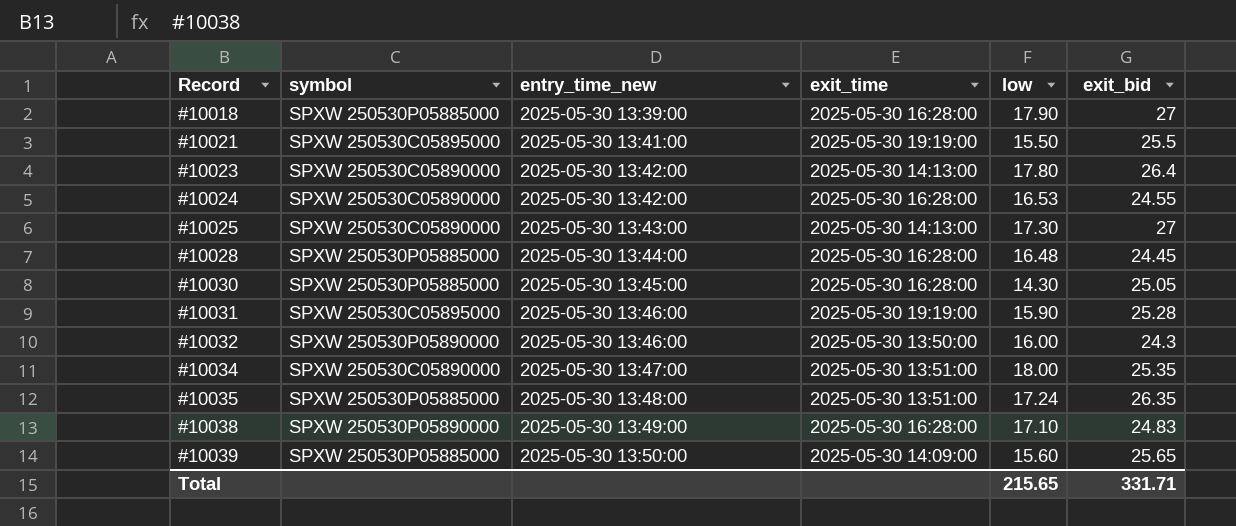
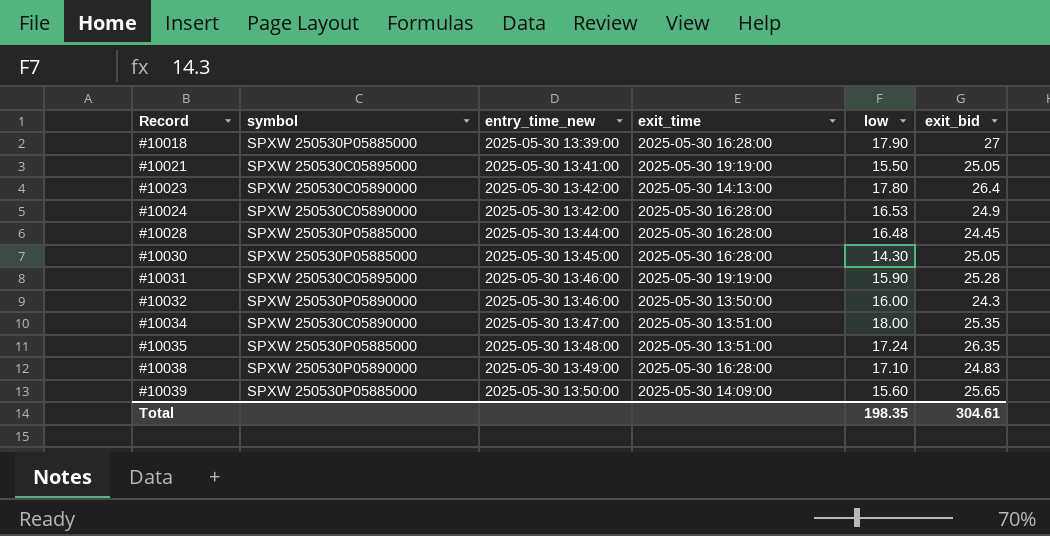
row #10025: SPXW 250530C05890000 | 2025-05-30 13:43:00 | 2025-05-30 14:13:00 | 17.30 | 27 -> none
#10021 | exit_bid: 25.5 -> 25.05
#10024 | exit_bid: 24.55 -> 24.9
Total | low: 215.65 -> 198.35
Total | exit_bid: 331.71 -> 304.61

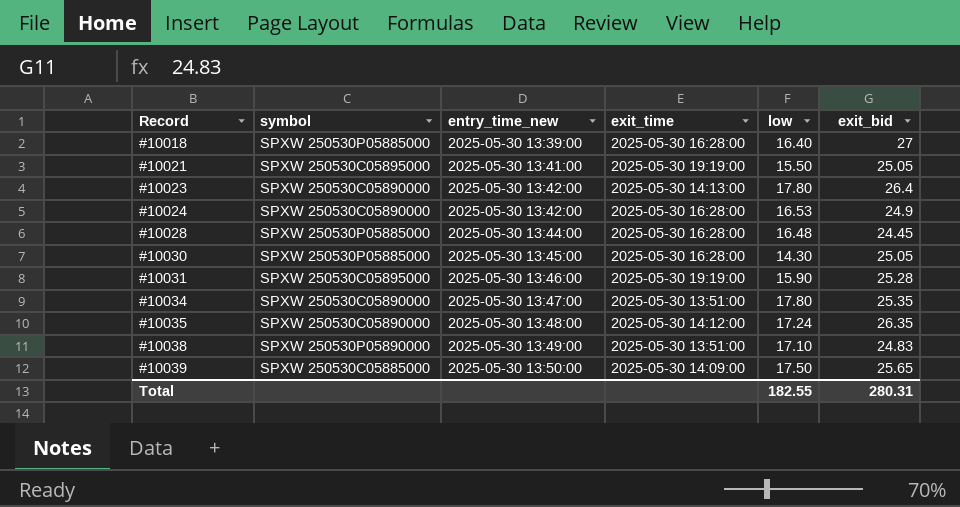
row #10032: SPXW 250530P05890000 | 2025-05-30 13:46:00 | 2025-05-30 13:50:00 | 16.00 | 24.3 -> none
#10018 | low: 17.90 -> 16.40
#10034 | low: 18.00 -> 17.80
#10035 | symbol: SPXW 250530P05885000 -> SPXW 250530C05890000
#10035 | exit_time: 2025-05-30 13:51:00 -> 2025-05-30 14:12:00
#10038 | exit_time: 2025-05-30 16:28:00 -> 2025-05-30 13:51:00
#10039 | symbol: SPXW 250530P05885000 -> SPXW 250530C05885000
#10039 | low: 15.60 -> 17.50
Total | low: 198.35 -> 182.55
Total | exit_bid: 304.61 -> 280.31

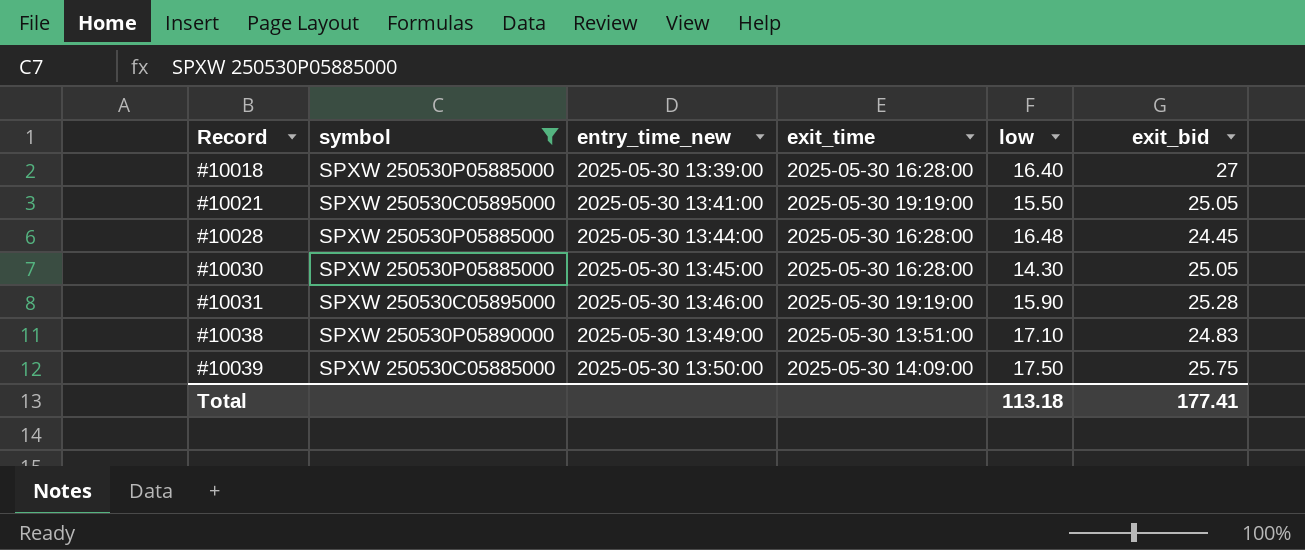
filter: none -> symbol != SPXW 250530C05890000
#10039 | exit_bid: 25.65 -> 25.75
Total | low: 182.55 -> 113.18
Total | exit_bid: 280.31 -> 177.41

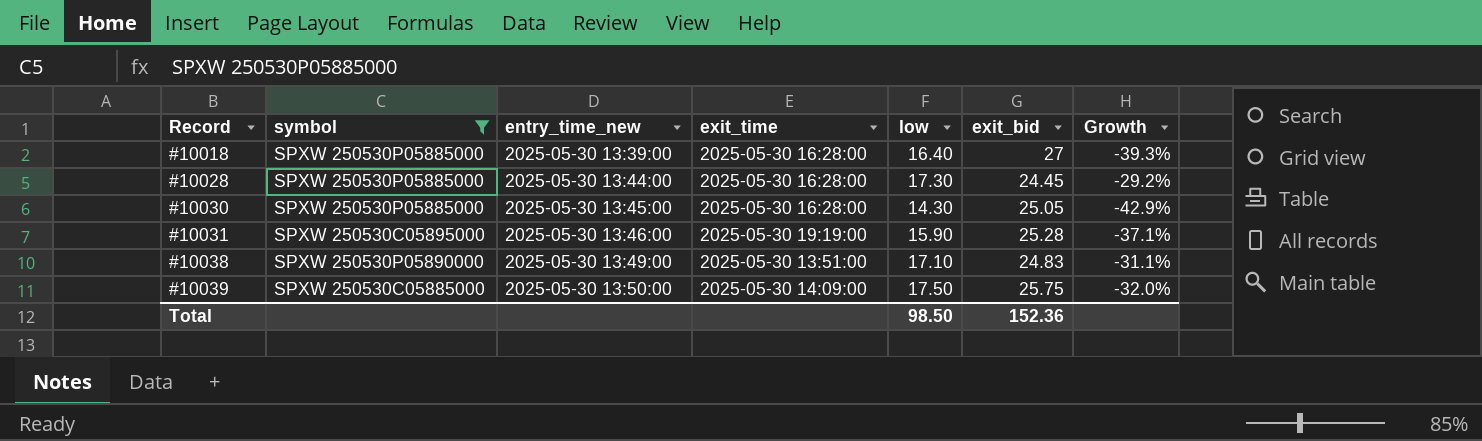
column Growth | formula: none -> ([low] - [exit_bid]) / [exit_bid]
row #10021: SPXW 250530C05895000 | 2025-05-30 13:41:00 | 2025-05-30 19:19:00 | 15.50 | 25.05 -> none
#10028 | low: 16.48 -> 17.30
Total | low: 113.18 -> 98.50
Total | exit_bid: 177.41 -> 152.36

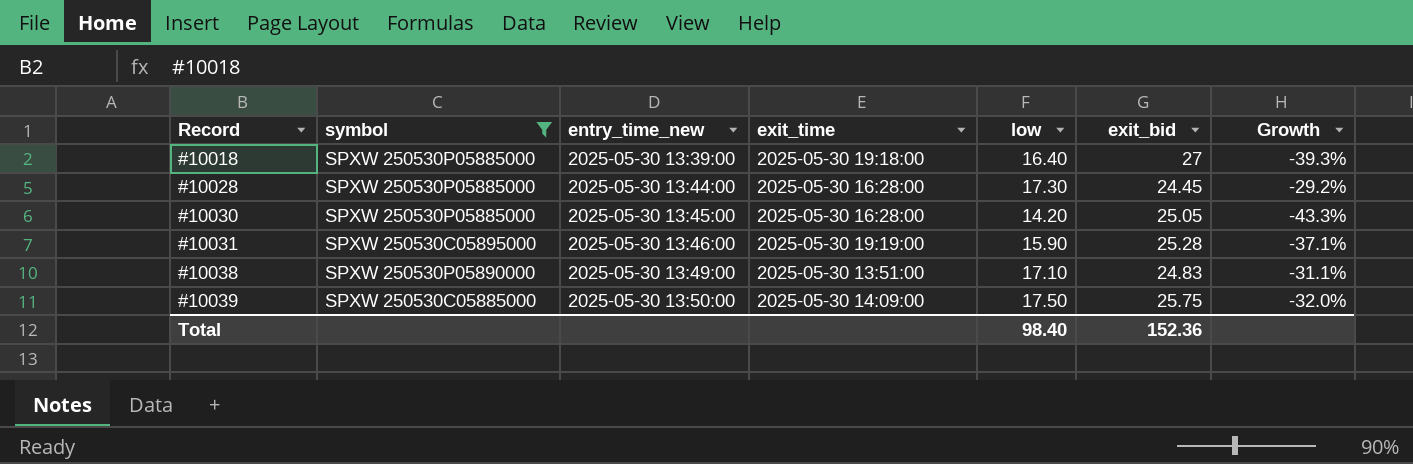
#10018 | exit_time: 2025-05-30 16:28:00 -> 2025-05-30 19:18:00
#10030 | low: 14.30 -> 14.20
#10030 | Growth: -42.9% -> -43.3%
Total | low: 98.50 -> 98.40

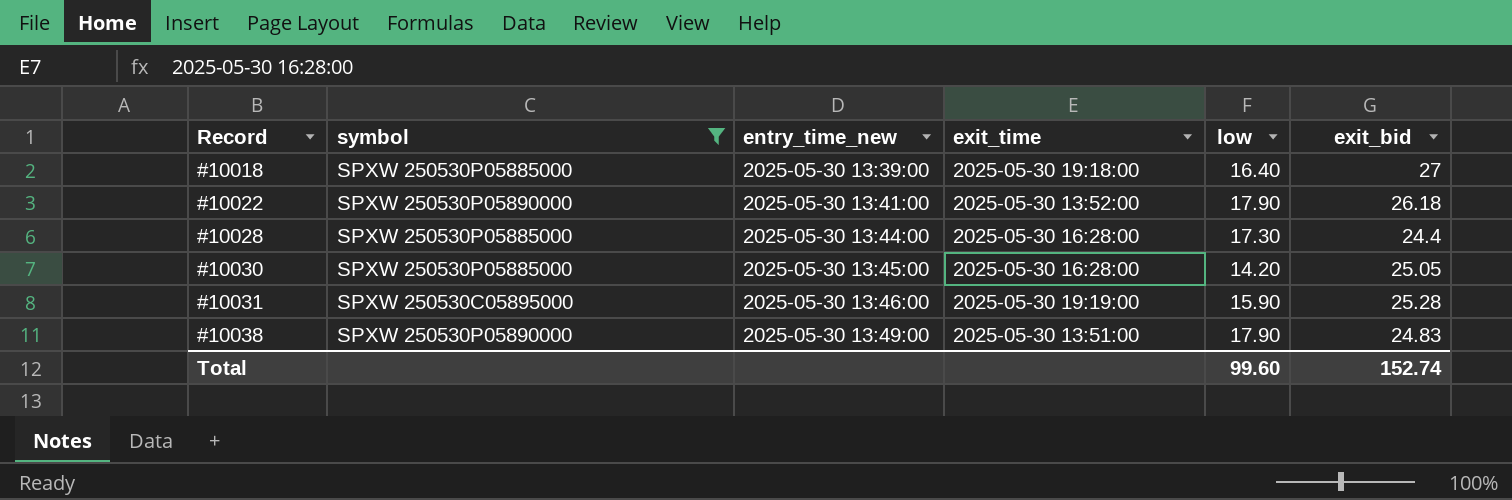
column Growth | formula: ([low] - [exit_bid]) / [exit_bid] -> none
row #10039: SPXW 250530C05885000 | 2025-05-30 13:50:00 | 2025-05-30 14:09:00 | 17.50 | 25.75 | -32.0% -> none
row #10022: none -> SPXW 250530P05890000 | 2025-05-30 13:41:00 | 2025-05-30 13:52:00 | 17.90 | 26.18
#10028 | exit_bid: 24.45 -> 24.4
#10038 | low: 17.10 -> 17.90
Total | low: 98.40 -> 99.60
Total | exit_bid: 152.36 -> 152.74

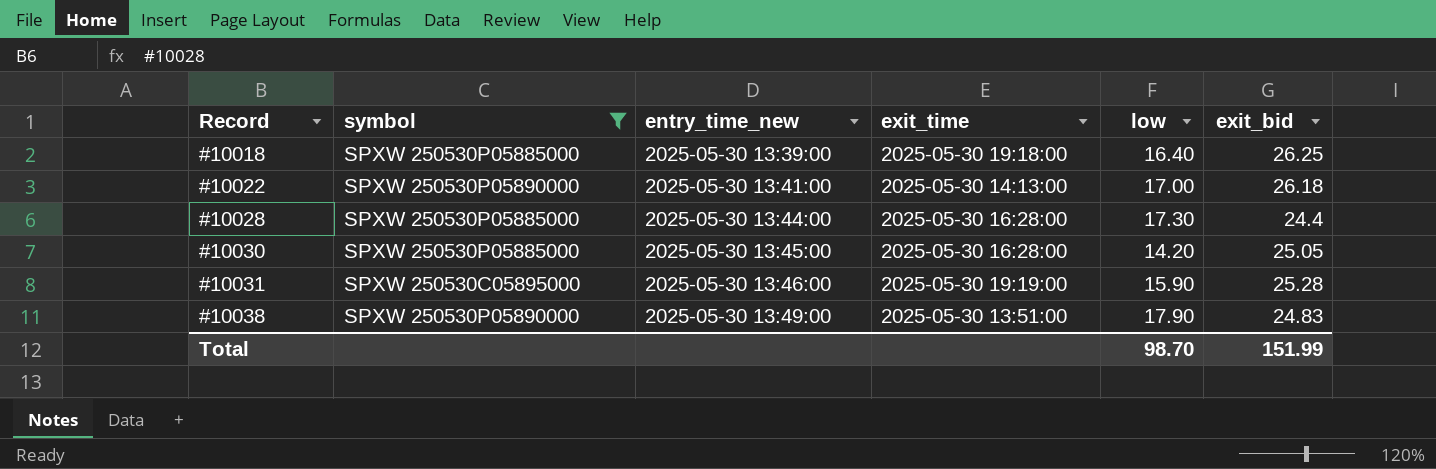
#10018 | exit_bid: 27 -> 26.25
#10022 | exit_time: 2025-05-30 13:52:00 -> 2025-05-30 14:13:00
#10022 | low: 17.90 -> 17.00
Total | low: 99.60 -> 98.70
Total | exit_bid: 152.74 -> 151.99

